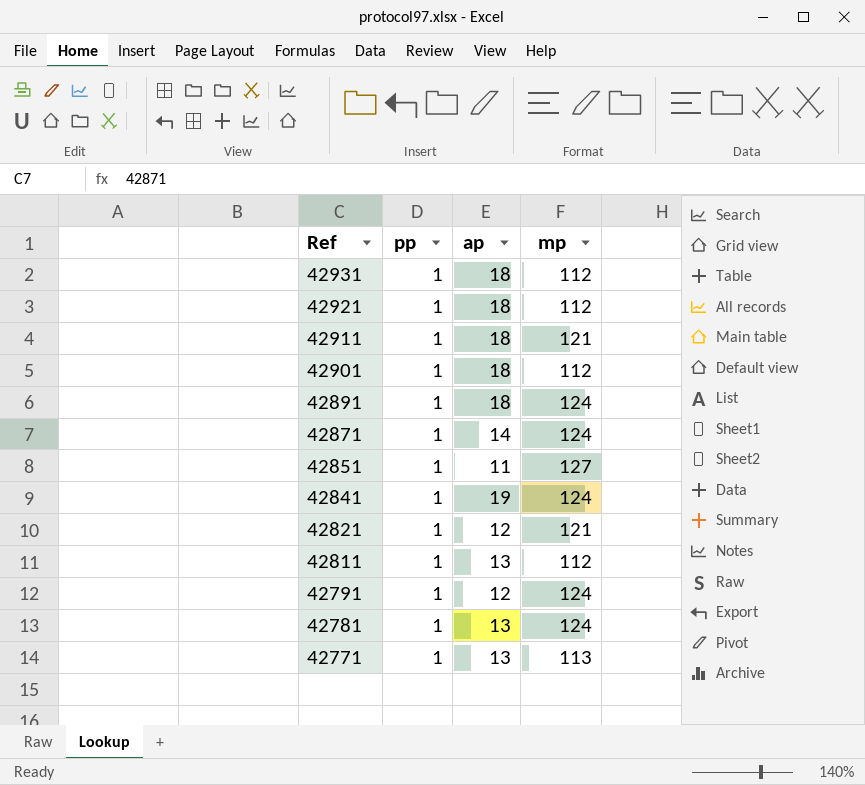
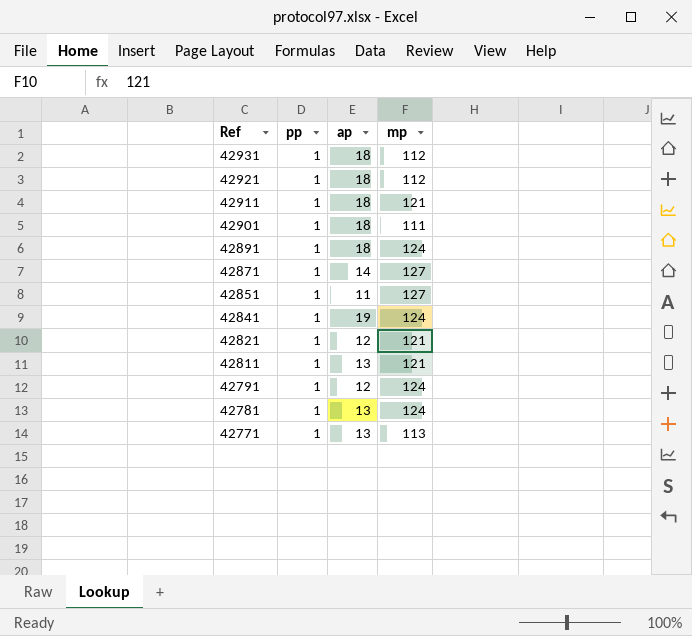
42901 | mp: 112 -> 111
42871 | mp: 124 -> 127
42811 | mp: 112 -> 121

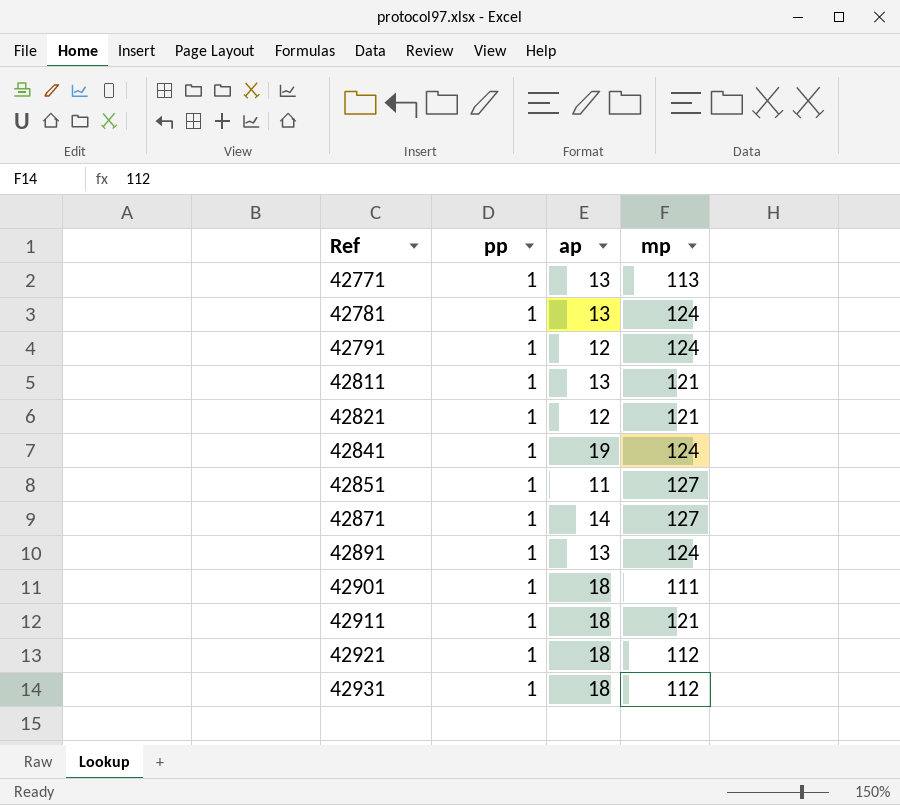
row order: Ref descending -> Ref ascending
42891 | ap: 18 -> 13

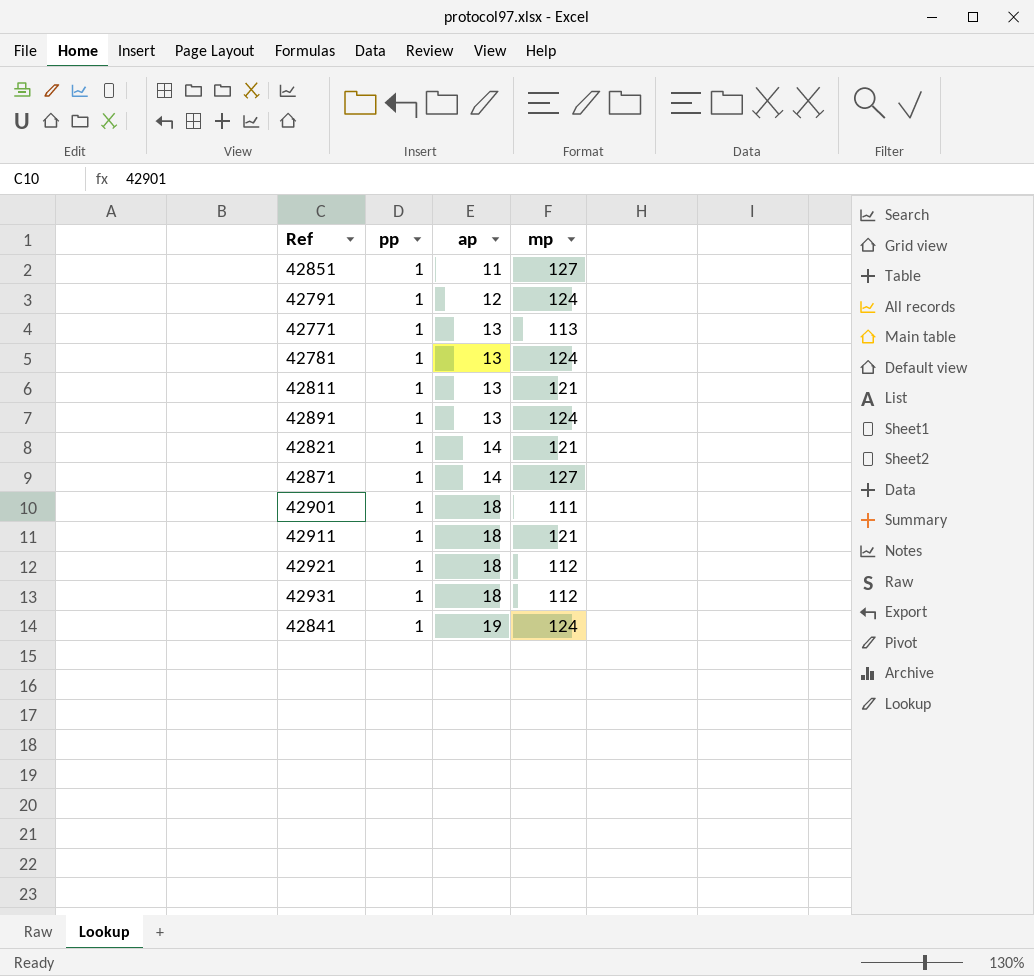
row order: Ref ascending -> ap ascending
42821 | ap: 12 -> 14

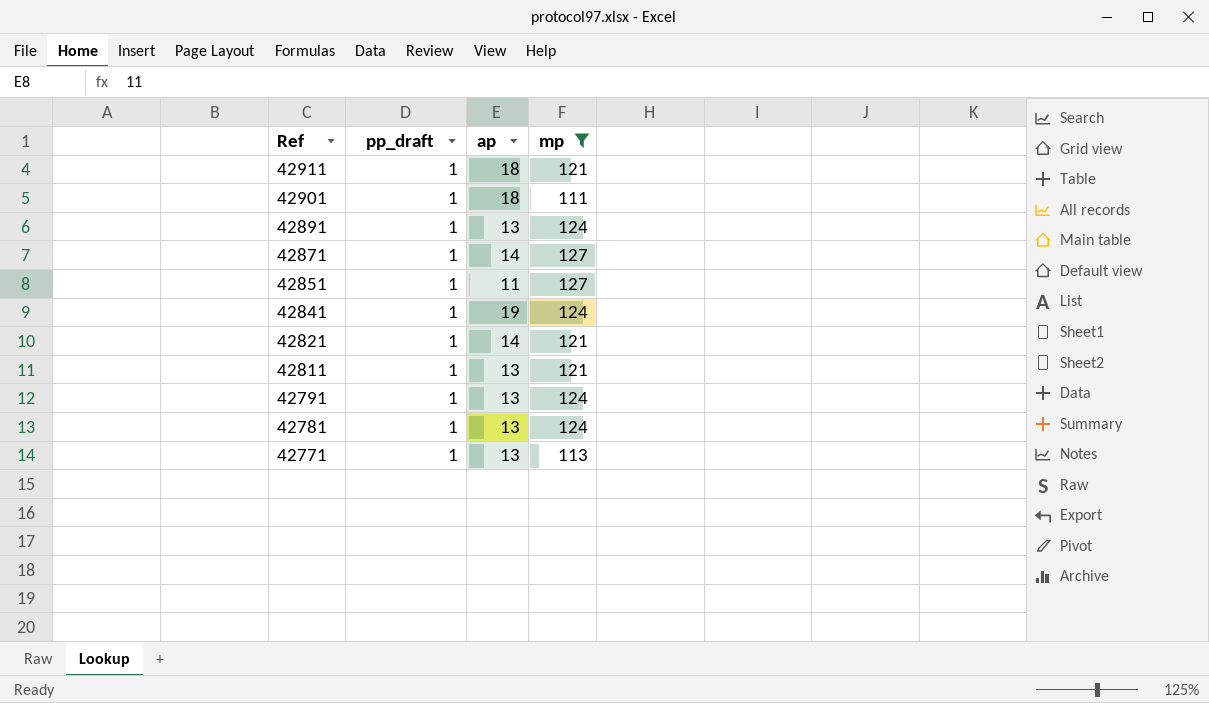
filter: none -> mp != 112
row order: ap ascending -> Ref descending
column name: pp -> pp_draft
42791 | ap: 12 -> 13

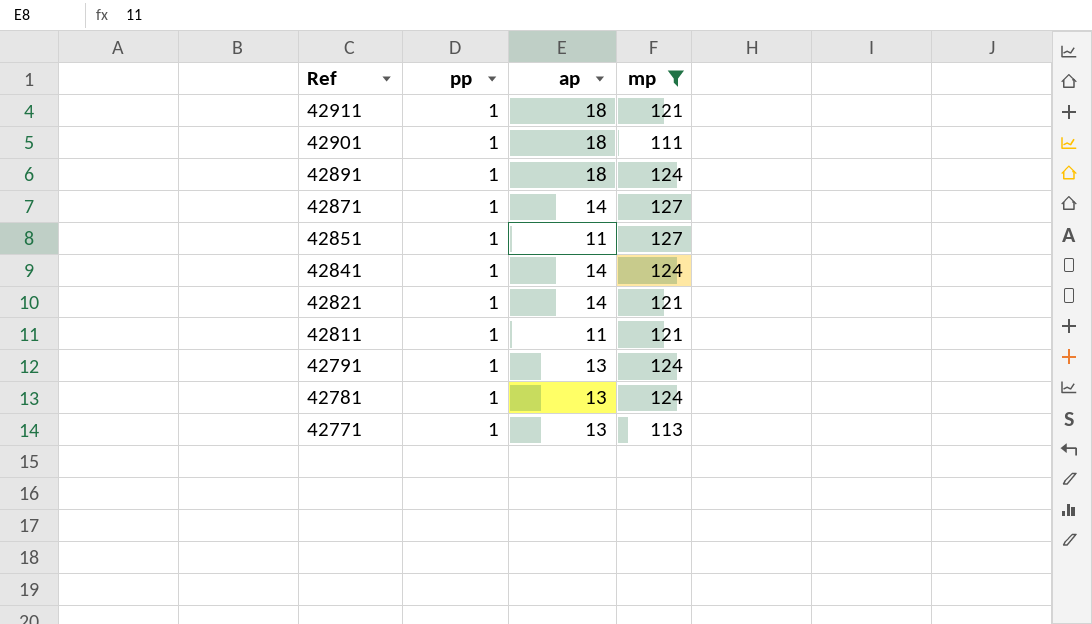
column name: pp_draft -> pp
42891 | ap: 13 -> 18
42841 | ap: 19 -> 14
42811 | ap: 13 -> 11

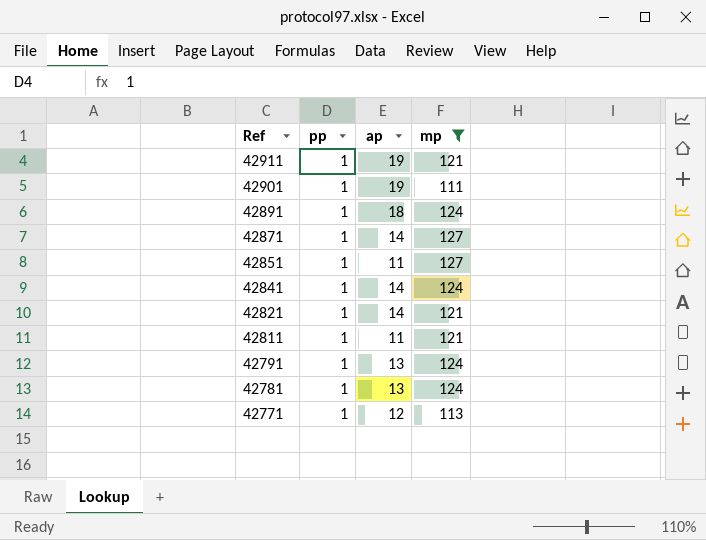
42911 | ap: 18 -> 19
42901 | ap: 18 -> 19
42771 | ap: 13 -> 12

